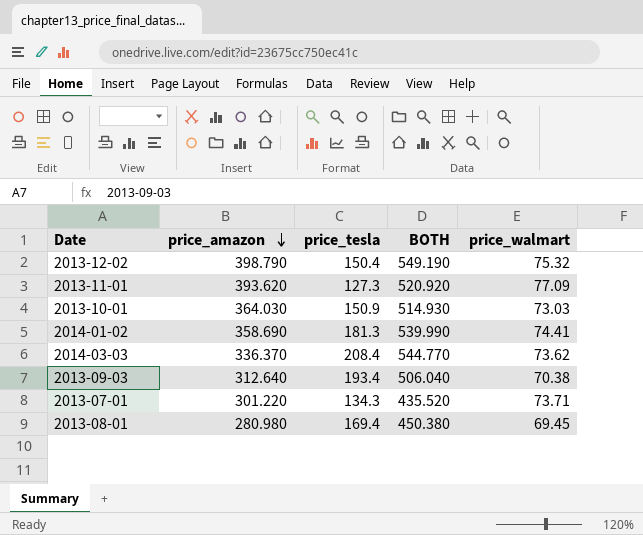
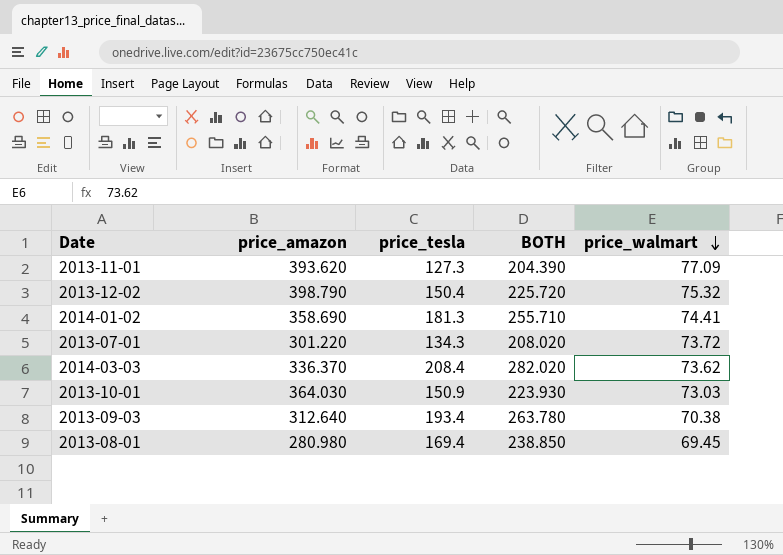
row order: price_amazon descending -> price_walmart descending
column BOTH | formula: [price_amazon] + [price_tesla] -> [price_tesla] + [price_walmart]
2013-07-01 | price_walmart: 73.71 -> 73.72

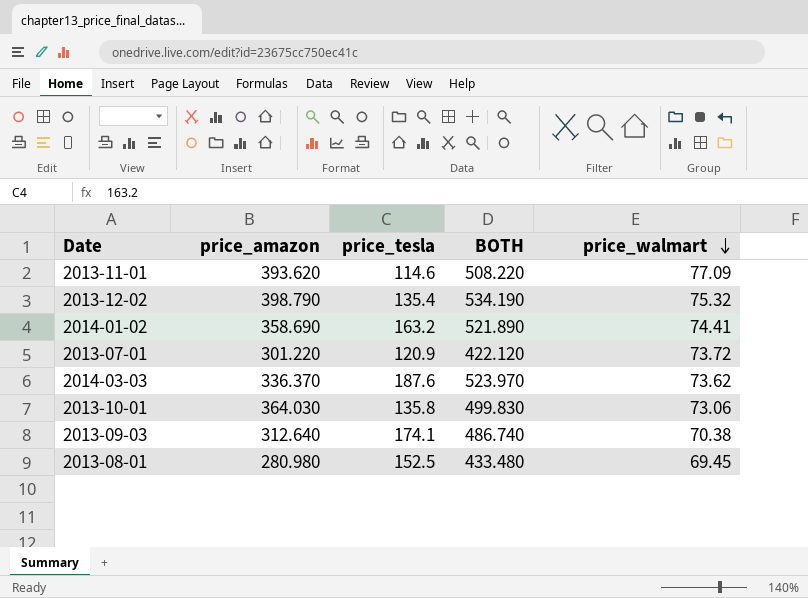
column BOTH | formula: [price_tesla] + [price_walmart] -> [price_amazon] + [price_tesla]
2013-11-01 | price_tesla: 127.3 -> 114.6
2013-12-02 | price_tesla: 150.4 -> 135.4
2014-01-02 | price_tesla: 181.3 -> 163.2
2013-07-01 | price_tesla: 134.3 -> 120.9
2014-03-03 | price_tesla: 208.4 -> 187.6
2013-10-01 | price_tesla: 150.9 -> 135.8
2013-10-01 | price_walmart: 73.03 -> 73.06
2013-09-03 | price_tesla: 193.4 -> 174.1
2013-08-01 | price_tesla: 169.4 -> 152.5

